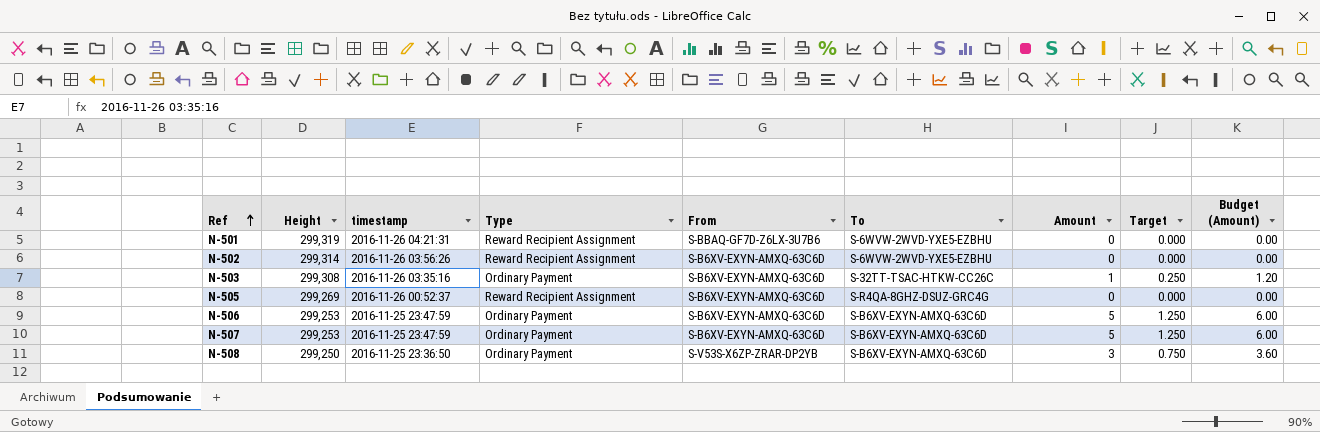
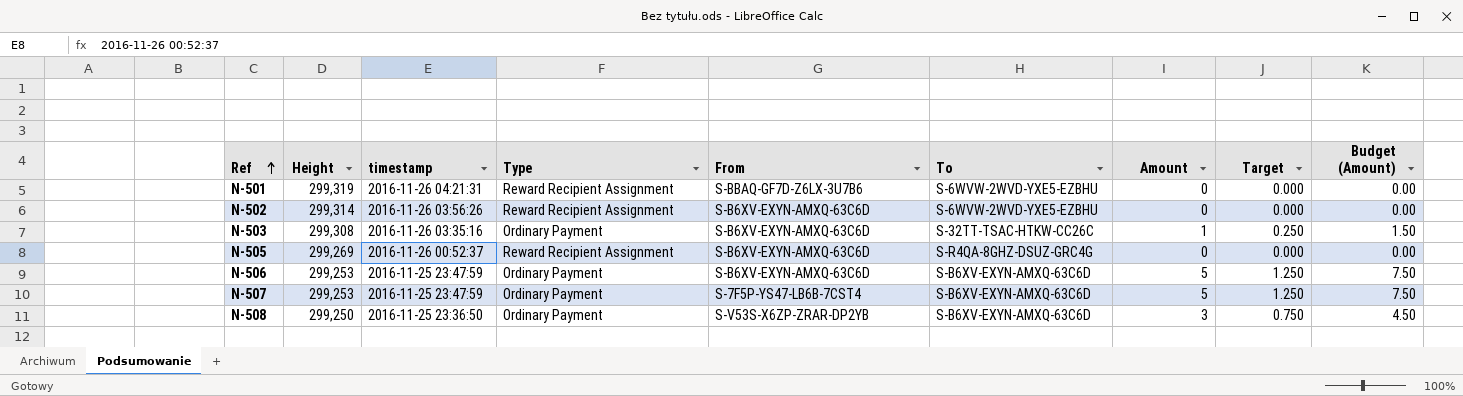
column Budget (Amount) | formula: [Amount] * 1.2 -> [Amount] * 1.5
N-507 | From: S-B6XV-EXYN-AMXQ-63C6D -> S-7F5P-YS47-LB6B-7CST4

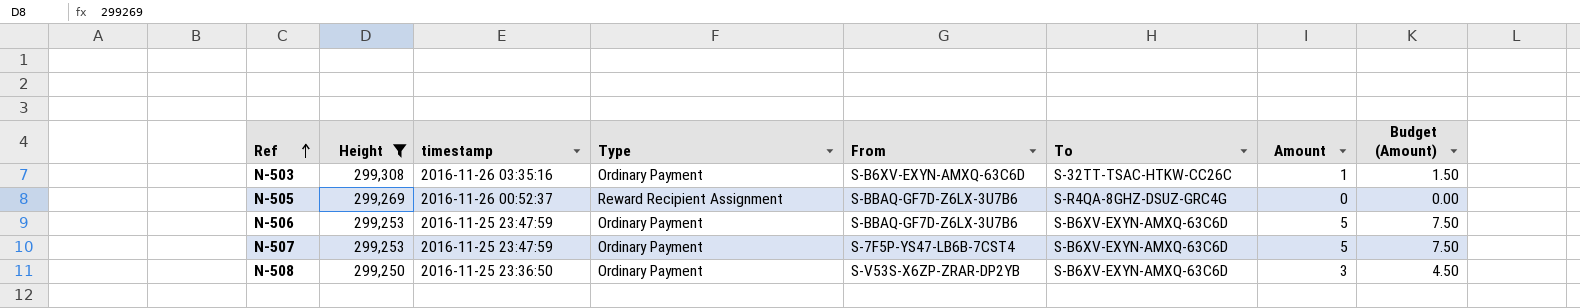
filter: none -> Height <= 299,308
column Target | formula: [Amount] * 0.25 -> none
N-505 | From: S-B6XV-EXYN-AMXQ-63C6D -> S-BBAQ-GF7D-Z6LX-3U7B6
N-506 | From: S-B6XV-EXYN-AMXQ-63C6D -> S-BBAQ-GF7D-Z6LX-3U7B6

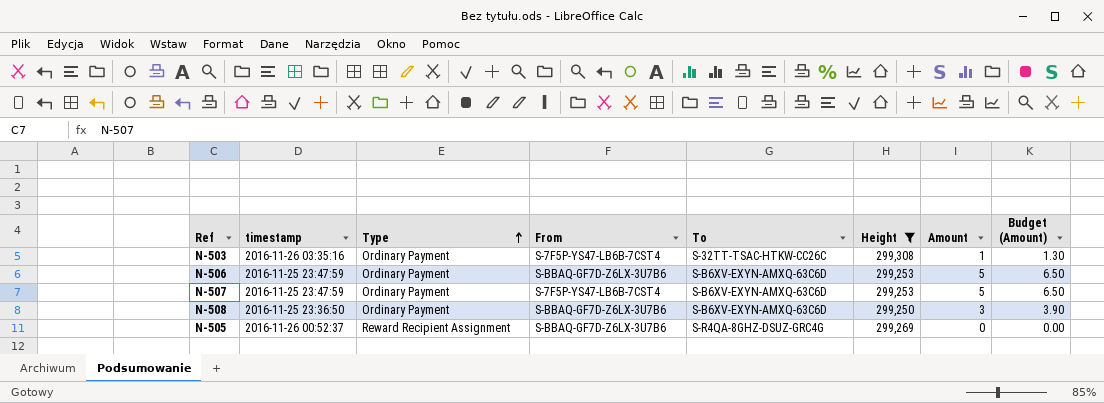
row order: Ref ascending -> Type ascending
column Height | position: 2 -> 6
column Budget (Amount) | formula: [Amount] * 1.5 -> [Amount] * 1.3
N-503 | From: S-B6XV-EXYN-AMXQ-63C6D -> S-7F5P-YS47-LB6B-7CST4
N-508 | From: S-V53S-X6ZP-ZRAR-DP2YB -> S-BBAQ-GF7D-Z6LX-3U7B6

